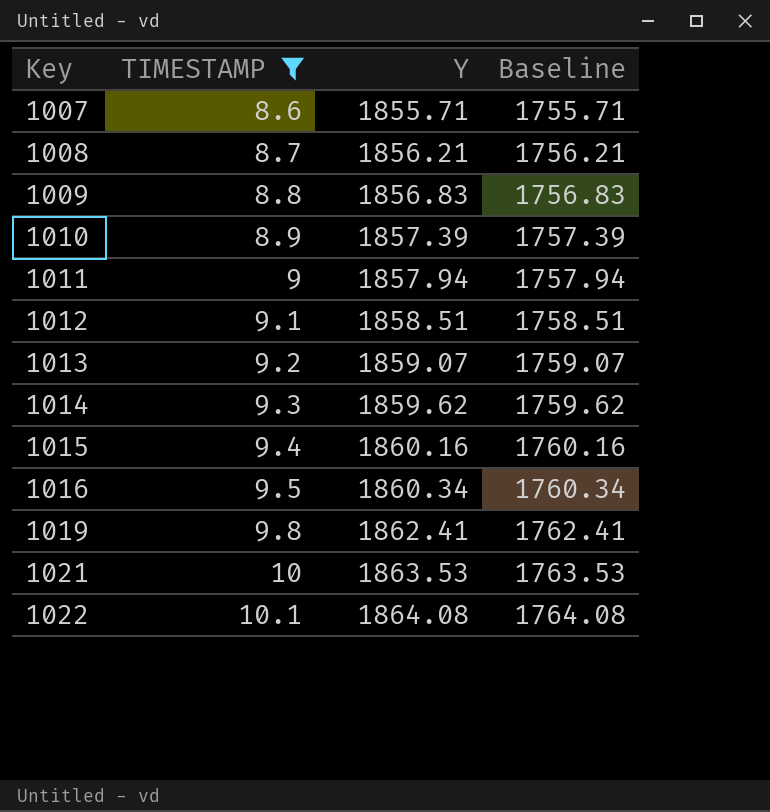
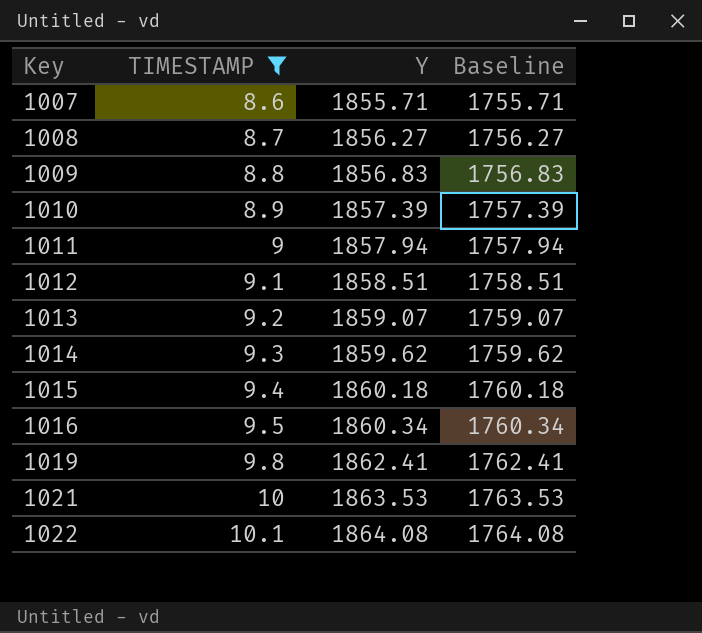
1008 | Y: 1856.21 -> 1856.27
1008 | Baseline: 1756.21 -> 1756.27
1015 | Y: 1860.16 -> 1860.18
1015 | Baseline: 1760.16 -> 1760.18

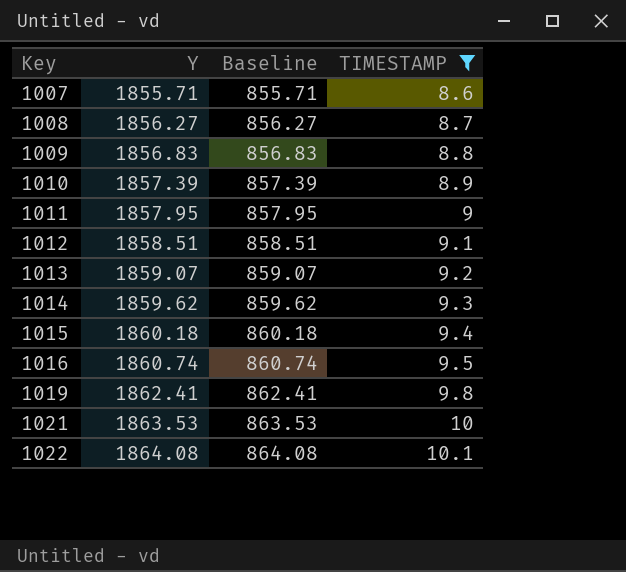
column Baseline | formula: [Y] - 100 -> [Y] - 1000
column TIMESTAMP | position: 2 -> 4
1011 | Y: 1857.94 -> 1857.95
1016 | Y: 1860.34 -> 1860.74

